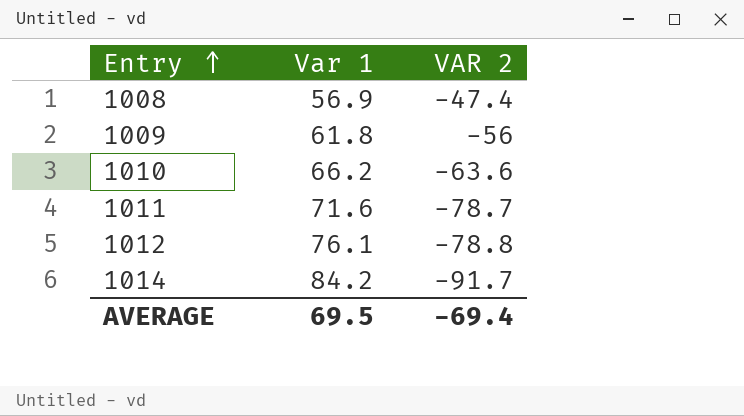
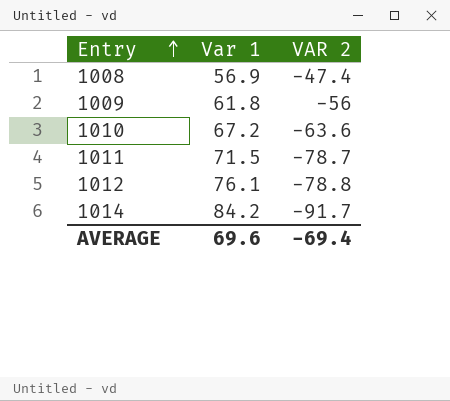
1010 | Var 1: 66.2 -> 67.2
1011 | Var 1: 71.6 -> 71.5
AVERAGE | Var 1: 69.5 -> 69.6

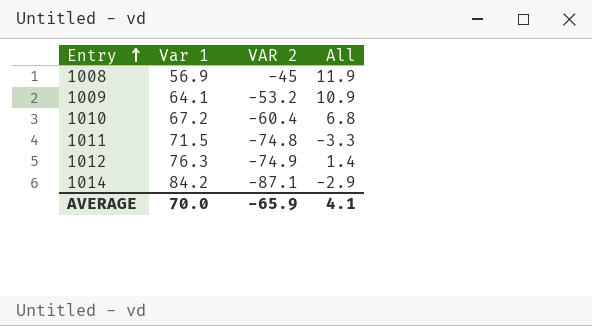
column All | formula: none -> [Var 1] + [VAR 2]
1008 | VAR 2: -47.4 -> -45
1009 | Var 1: 61.8 -> 64.1
1009 | VAR 2: -56 -> -53.2
1010 | VAR 2: -63.6 -> -60.4
1011 | VAR 2: -78.7 -> -74.8
1012 | Var 1: 76.1 -> 76.3
1012 | VAR 2: -78.8 -> -74.9
1014 | VAR 2: -91.7 -> -87.1
AVERAGE | Var 1: 69.6 -> 70.0
AVERAGE | VAR 2: -69.4 -> -65.9

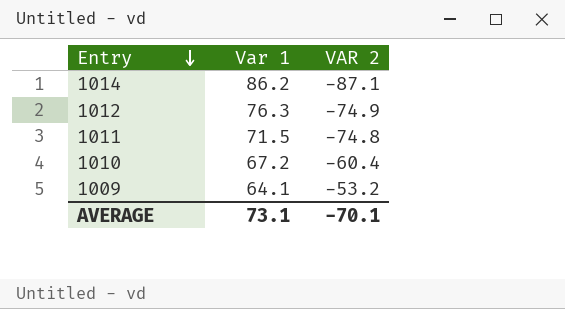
row order: Entry ascending -> Entry descending
column All | formula: [Var 1] + [VAR 2] -> none
row 1008: 56.9 | -45 | 11.9 -> none
1014 | Var 1: 84.2 -> 86.2
AVERAGE | Var 1: 70.0 -> 73.1
AVERAGE | VAR 2: -65.9 -> -70.1

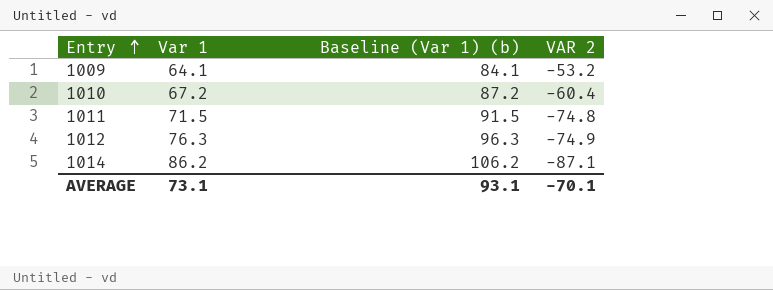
row order: Entry descending -> Entry ascending
column Baseline (Var 1) (b) | formula: none -> [Var 1] + 20

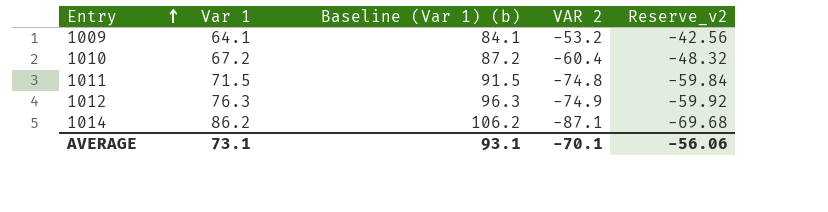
column Reserve_v2 | formula: none -> [VAR 2] * 0.8

